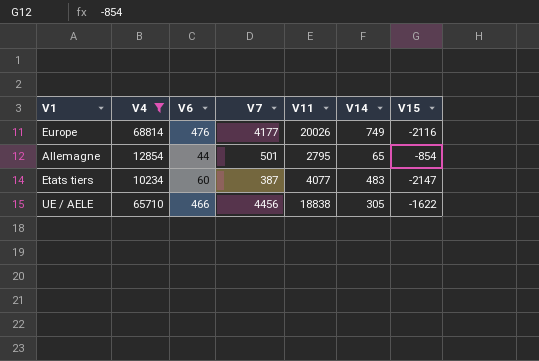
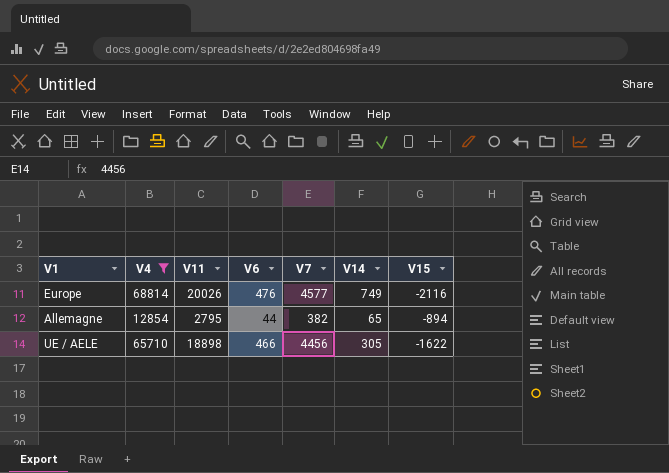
column V11 | position: 5 -> 3
row Etats tiers: 10234 | 60 | 387 | 4077 | 483 | -2147 -> none
Europe | V7: 4177 -> 4577
Allemagne | V7: 501 -> 382
Allemagne | V15: -854 -> -894
UE / AELE | V11: 18838 -> 18898

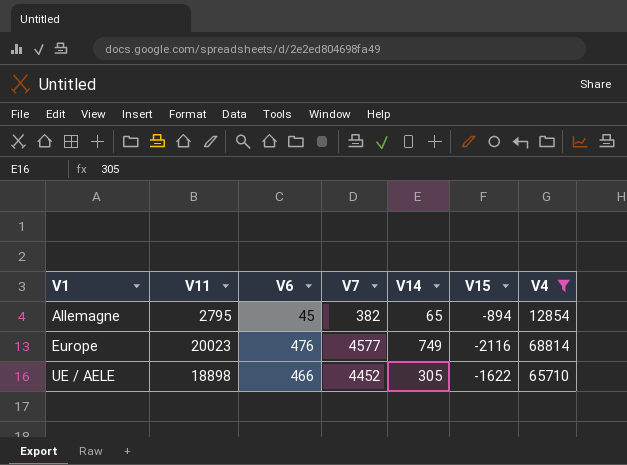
row order: none -> V1 ascending
column V4 | position: 2 -> 7
Allemagne | V6: 44 -> 45
Europe | V11: 20026 -> 20023
UE / AELE | V7: 4456 -> 4452

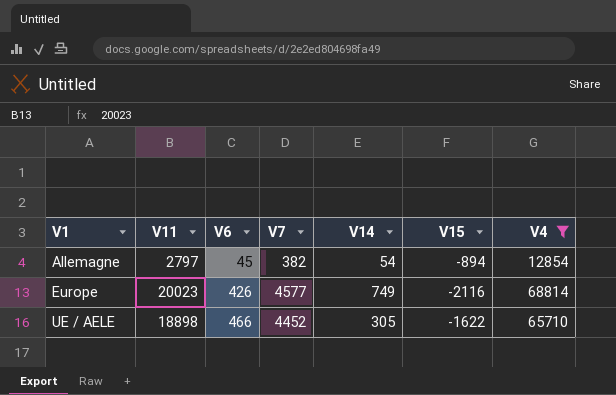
Allemagne | V11: 2795 -> 2797
Allemagne | V14: 65 -> 54
Europe | V6: 476 -> 426

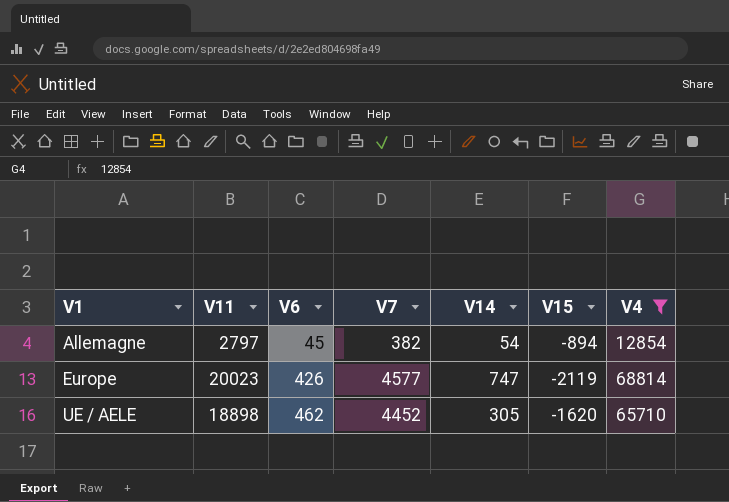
Europe | V14: 749 -> 747
Europe | V15: -2116 -> -2119
UE / AELE | V6: 466 -> 462
UE / AELE | V15: -1622 -> -1620

